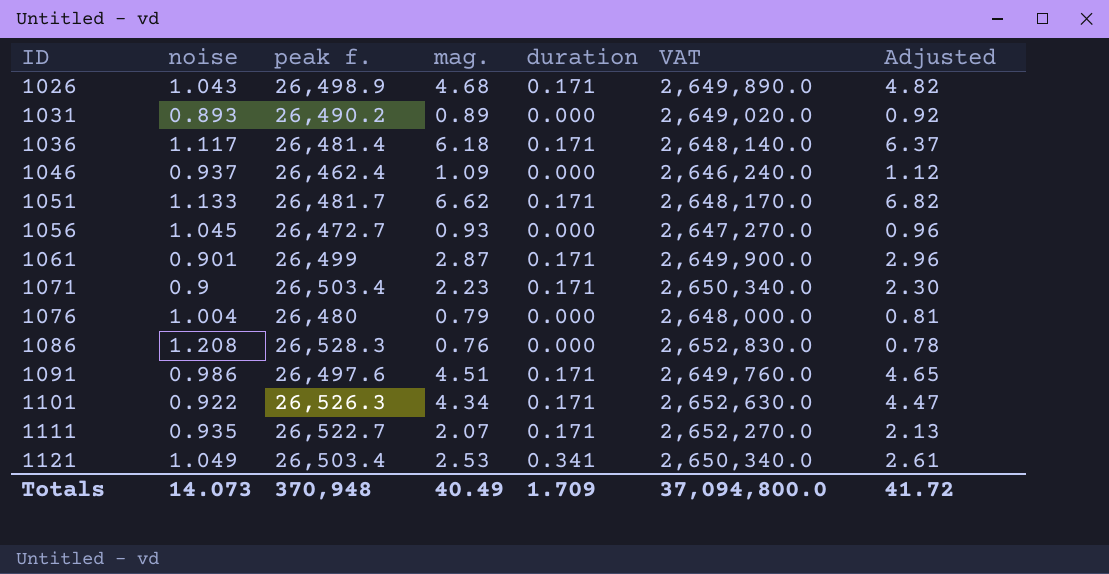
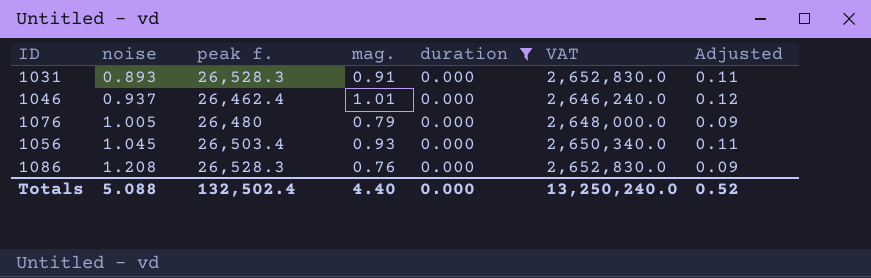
filter: none -> duration = 0.000
row order: ID ascending -> noise ascending
column Adjusted | formula: [mag.] * 1.03 -> [mag.] * 0.12
1031 | peak f.: 26,490.2 -> 26,528.3
1031 | mag.: 0.89 -> 0.91
1031 | VAT: 2,649,020.0 -> 2,652,830.0
1046 | mag.: 1.09 -> 1.01
1076 | noise: 1.004 -> 1.005
1056 | peak f.: 26,472.7 -> 26,503.4
1056 | VAT: 2,647,270.0 -> 2,650,340.0
Totals | noise: 14.073 -> 5.088
Totals | peak f.: 370,948 -> 132,502.4
Totals | mag.: 40.49 -> 4.40
Totals | duration: 1.709 -> 0.000
Totals | VAT: 37,094,800.0 -> 13,250,240.0
Totals | Adjusted: 41.72 -> 0.52

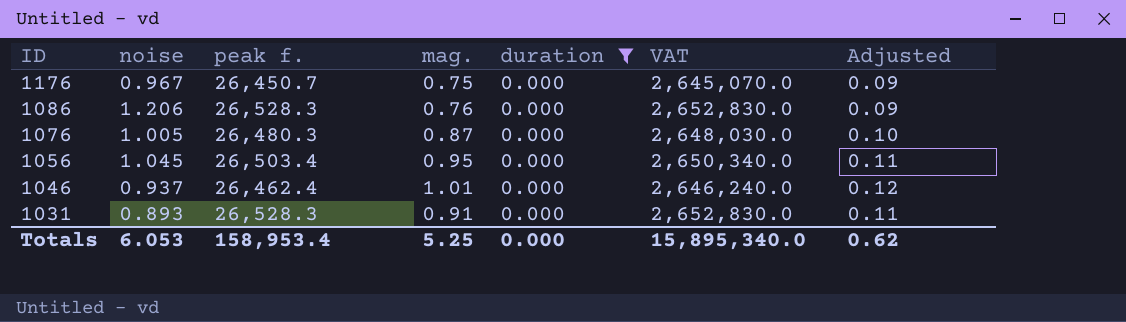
row order: noise ascending -> ID descending
row 1176: none -> 0.967 | 26,450.7 | 0.75 | 0.000 | 2,645,070.0 | 0.09
1086 | noise: 1.208 -> 1.206
1076 | peak f.: 26,480 -> 26,480.3
1076 | mag.: 0.79 -> 0.87
1076 | VAT: 2,648,000.0 -> 2,648,030.0
1076 | Adjusted: 0.09 -> 0.10
1056 | mag.: 0.93 -> 0.95
Totals | noise: 5.088 -> 6.053
Totals | peak f.: 132,502.4 -> 158,953.4
Totals | mag.: 4.40 -> 5.25
Totals | VAT: 13,250,240.0 -> 15,895,340.0
Totals | Adjusted: 0.52 -> 0.62

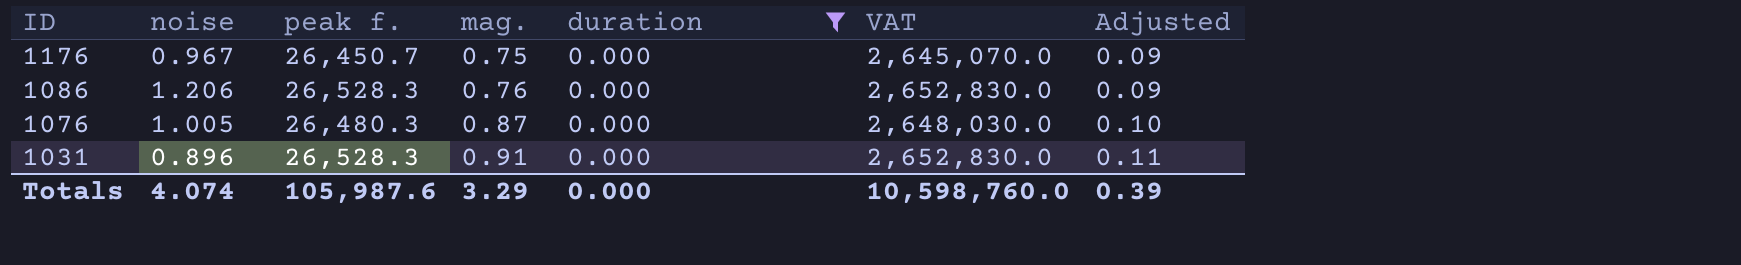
row 1056: 1.045 | 26,503.4 | 0.95 | 0.000 | 2,650,340.0 | 0.11 -> none
row 1046: 0.937 | 26,462.4 | 1.01 | 0.000 | 2,646,240.0 | 0.12 -> none
1031 | noise: 0.893 -> 0.896
Totals | noise: 6.053 -> 4.074
Totals | peak f.: 158,953.4 -> 105,987.6
Totals | mag.: 5.25 -> 3.29
Totals | VAT: 15,895,340.0 -> 10,598,760.0
Totals | Adjusted: 0.62 -> 0.39

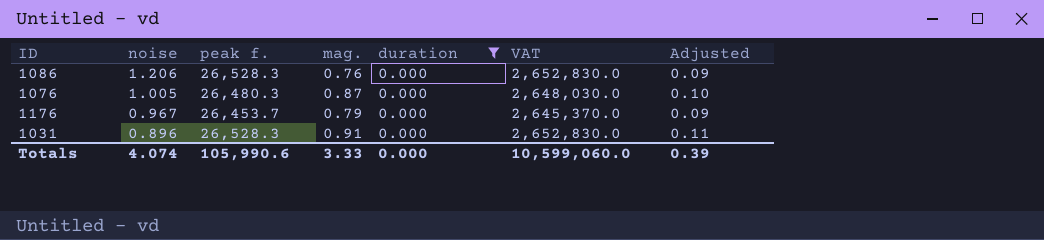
row order: ID descending -> noise descending
1176 | peak f.: 26,450.7 -> 26,453.7
1176 | mag.: 0.75 -> 0.79
1176 | VAT: 2,645,070.0 -> 2,645,370.0
Totals | peak f.: 105,987.6 -> 105,990.6
Totals | mag.: 3.29 -> 3.33
Totals | VAT: 10,598,760.0 -> 10,599,060.0

